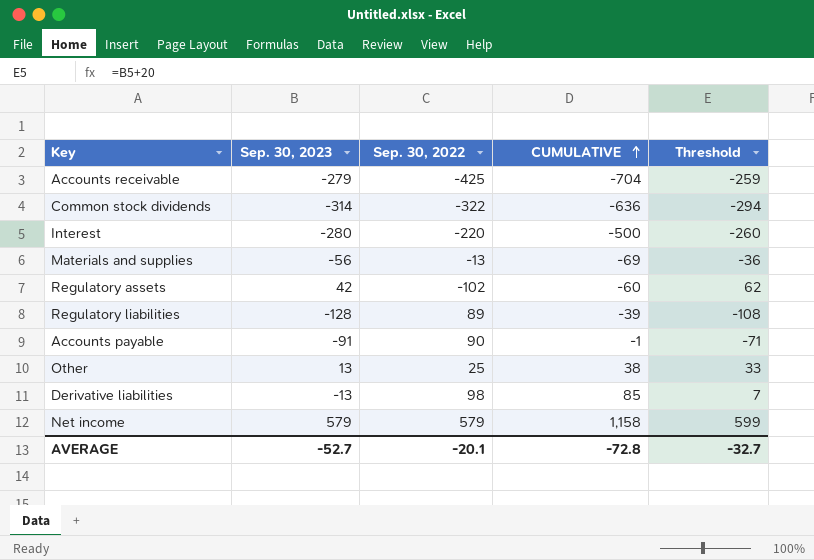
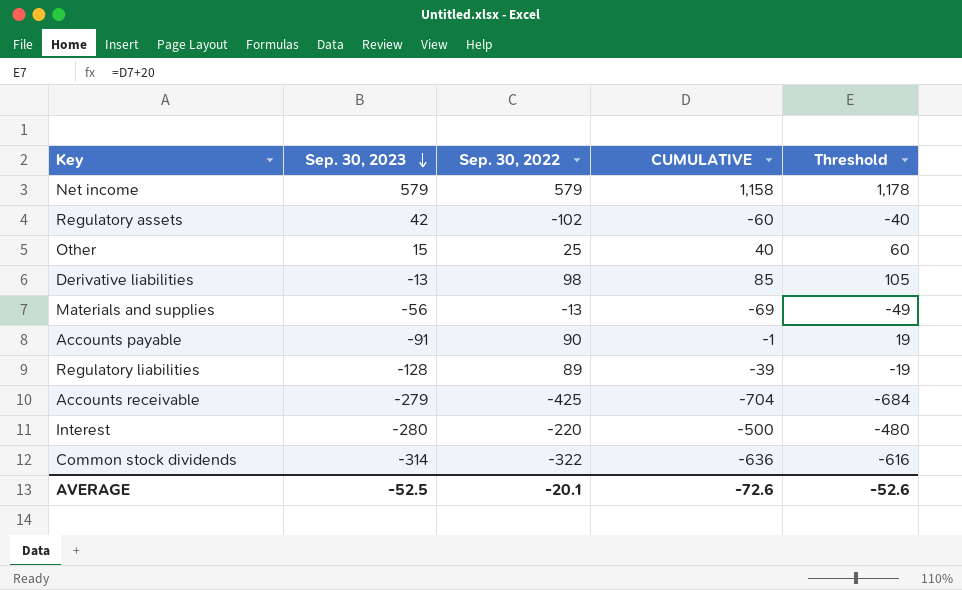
row order: CUMULATIVE ascending -> Sep. 30, 2023 descending
column Threshold | formula: [Sep. 30, 2023] + 20 -> [CUMULATIVE] + 20
Other | Sep. 30, 2023: 13 -> 15
Other | CUMULATIVE: 38 -> 40
AVERAGE | Sep. 30, 2023: -52.7 -> -52.5
AVERAGE | CUMULATIVE: -72.8 -> -72.6
AVERAGE | Threshold: -32.7 -> -52.6

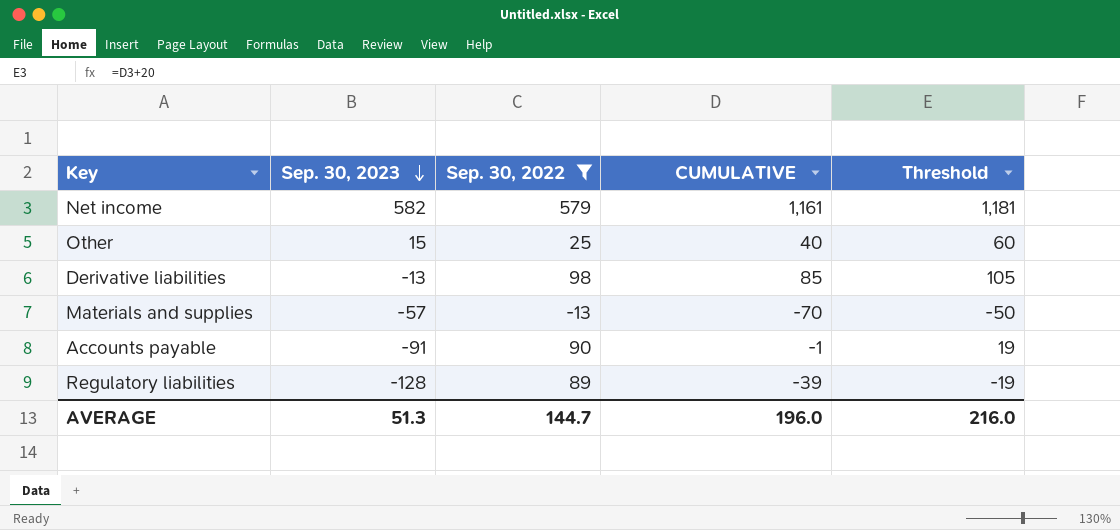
filter: none -> Sep. 30, 2022 >= -13
Net income | Sep. 30, 2023: 579 -> 582
Net income | CUMULATIVE: 1,158 -> 1,161
Net income | Threshold: 1,178 -> 1,181
Materials and supplies | Sep. 30, 2023: -56 -> -57
Materials and supplies | CUMULATIVE: -69 -> -70
Materials and supplies | Threshold: -49 -> -50
AVERAGE | Sep. 30, 2023: -52.5 -> 51.3
AVERAGE | Sep. 30, 2022: -20.1 -> 144.7
AVERAGE | CUMULATIVE: -72.6 -> 196.0
AVERAGE | Threshold: -52.6 -> 216.0

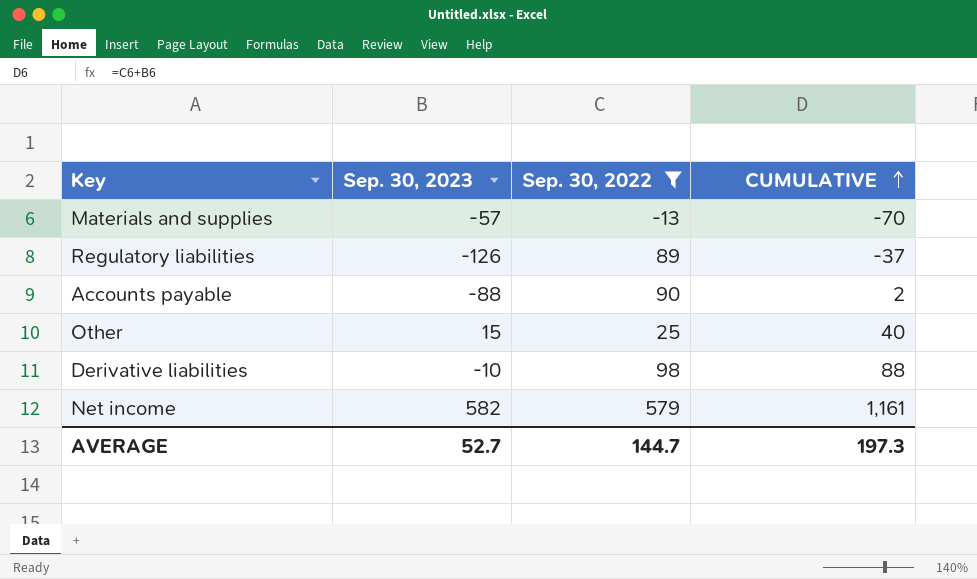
row order: Sep. 30, 2023 descending -> CUMULATIVE ascending
column Threshold | formula: [CUMULATIVE] + 20 -> none
Regulatory liabilities | Sep. 30, 2023: -128 -> -126
Regulatory liabilities | CUMULATIVE: -39 -> -37
Accounts payable | Sep. 30, 2023: -91 -> -88
Accounts payable | CUMULATIVE: -1 -> 2
Derivative liabilities | Sep. 30, 2023: -13 -> -10
Derivative liabilities | CUMULATIVE: 85 -> 88
AVERAGE | Sep. 30, 2023: 51.3 -> 52.7
AVERAGE | CUMULATIVE: 196.0 -> 197.3

